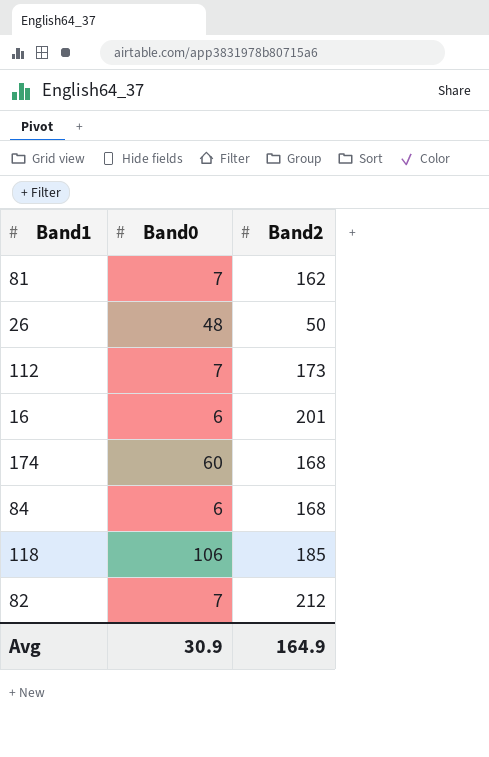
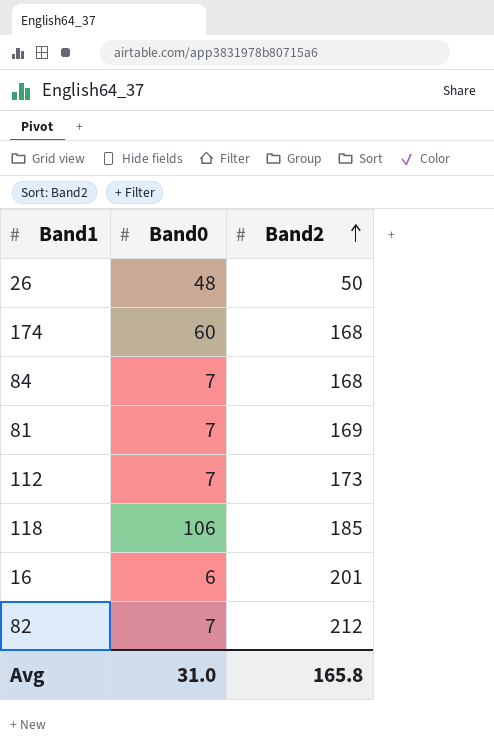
row order: none -> Band2 ascending
84 | Band0: 6 -> 7
81 | Band2: 162 -> 169
Avg | Band0: 30.9 -> 31.0
Avg | Band2: 164.9 -> 165.8

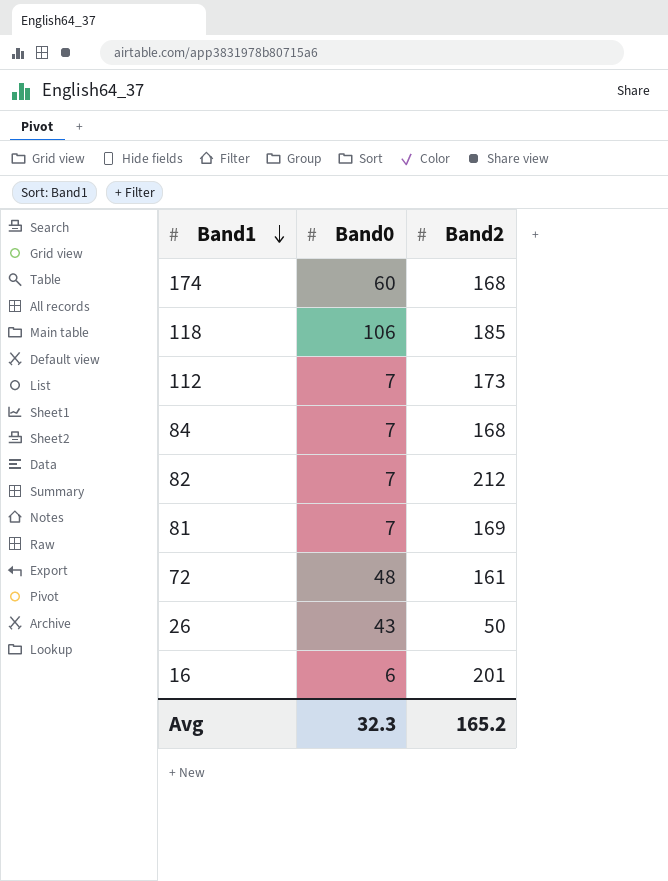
row order: Band2 ascending -> Band1 descending
row 72: none -> 48 | 161
26 | Band0: 48 -> 43
Avg | Band0: 31.0 -> 32.3
Avg | Band2: 165.8 -> 165.2

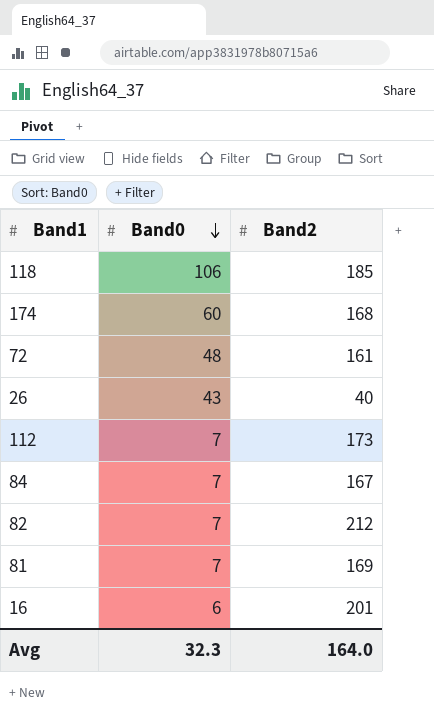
row order: Band1 descending -> Band0 descending
26 | Band2: 50 -> 40
84 | Band2: 168 -> 167
Avg | Band2: 165.2 -> 164.0

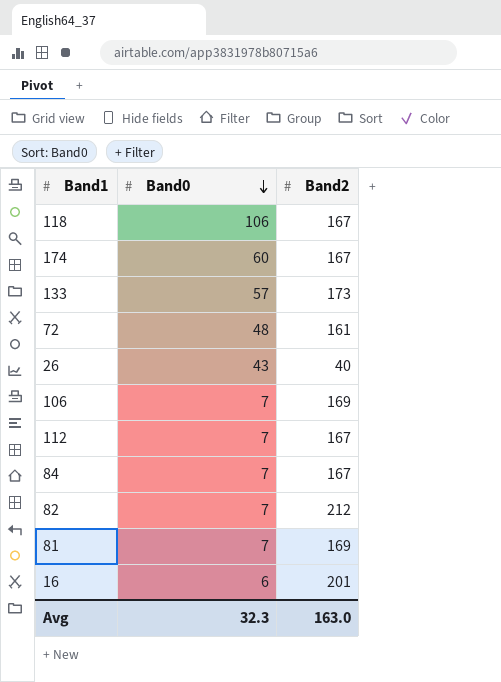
118 | Band2: 185 -> 167
174 | Band2: 168 -> 167
row 133: none -> 57 | 173
row 106: none -> 7 | 169
112 | Band2: 173 -> 167
Avg | Band2: 164.0 -> 163.0

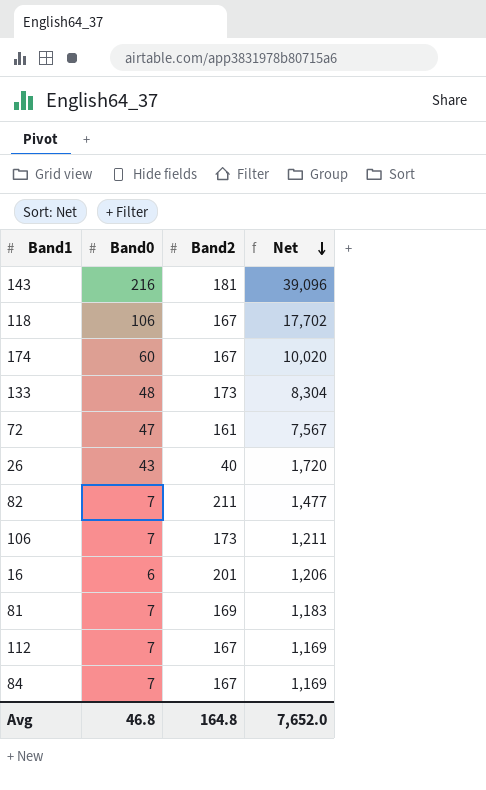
row order: Band0 descending -> Net descending
column Net | formula: none -> [Band0] * [Band2]
row 143: none -> 216 | 181 | 39,096
133 | Band0: 57 -> 48
72 | Band0: 48 -> 47
82 | Band2: 212 -> 211
106 | Band2: 169 -> 173
Avg | Band0: 32.3 -> 46.8
Avg | Band2: 163.0 -> 164.8

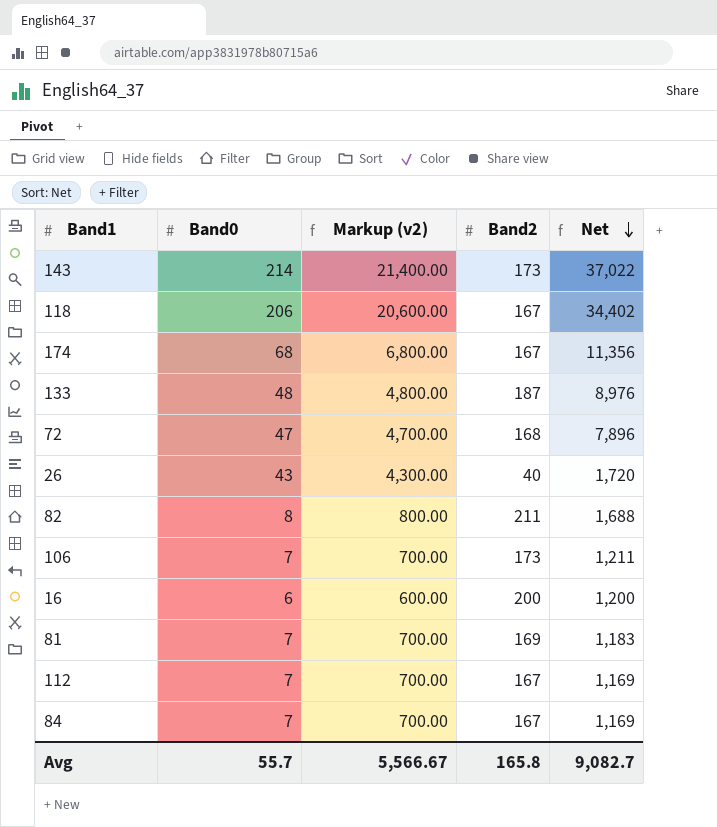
column Markup (v2) | formula: none -> [Band0] * 100
143 | Band0: 216 -> 214
143 | Band2: 181 -> 173
143 | Net: 39,096 -> 37,022
118 | Band0: 106 -> 206
118 | Net: 17,702 -> 34,402
174 | Band0: 60 -> 68
174 | Net: 10,020 -> 11,356
133 | Band2: 173 -> 187
133 | Net: 8,304 -> 8,976
72 | Band2: 161 -> 168
72 | Net: 7,567 -> 7,896
82 | Band0: 7 -> 8
82 | Net: 1,477 -> 1,688
16 | Band2: 201 -> 200
16 | Net: 1,206 -> 1,200
Avg | Band0: 46.8 -> 55.7
Avg | Band2: 164.8 -> 165.8
Avg | Net: 7,652.0 -> 9,082.7

